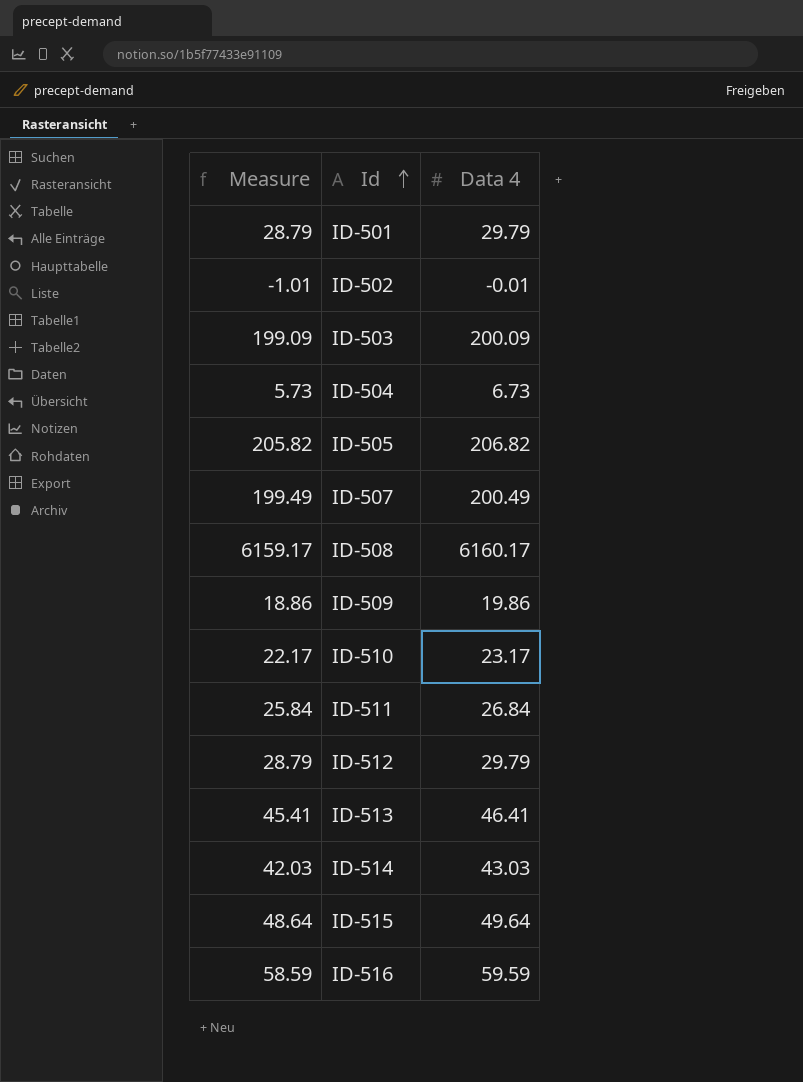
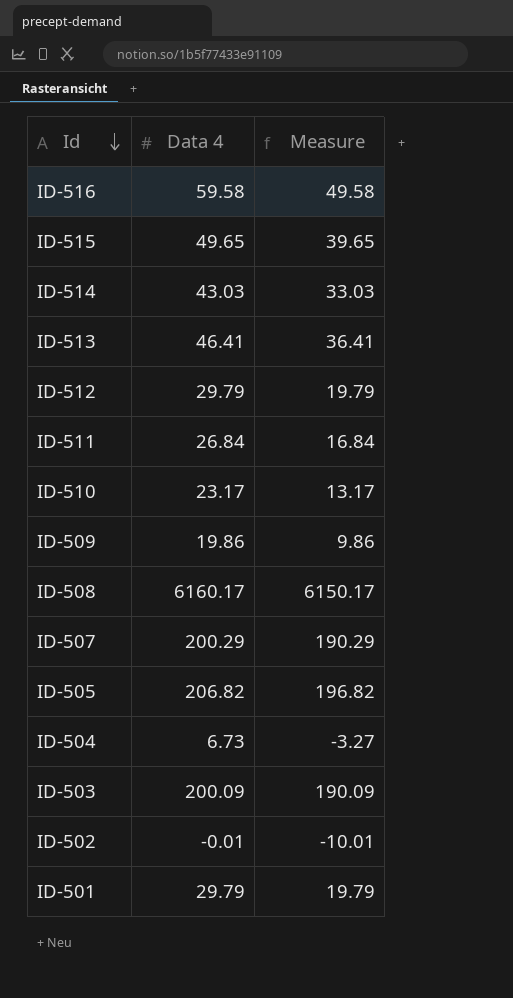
row order: Id ascending -> Id descending
column Measure | formula: [Data 4] - 1 -> [Data 4] - 10
column Measure | position: 1 -> 3
ID-516 | Data 4: 59.59 -> 59.58
ID-515 | Data 4: 49.64 -> 49.65
ID-507 | Data 4: 200.49 -> 200.29

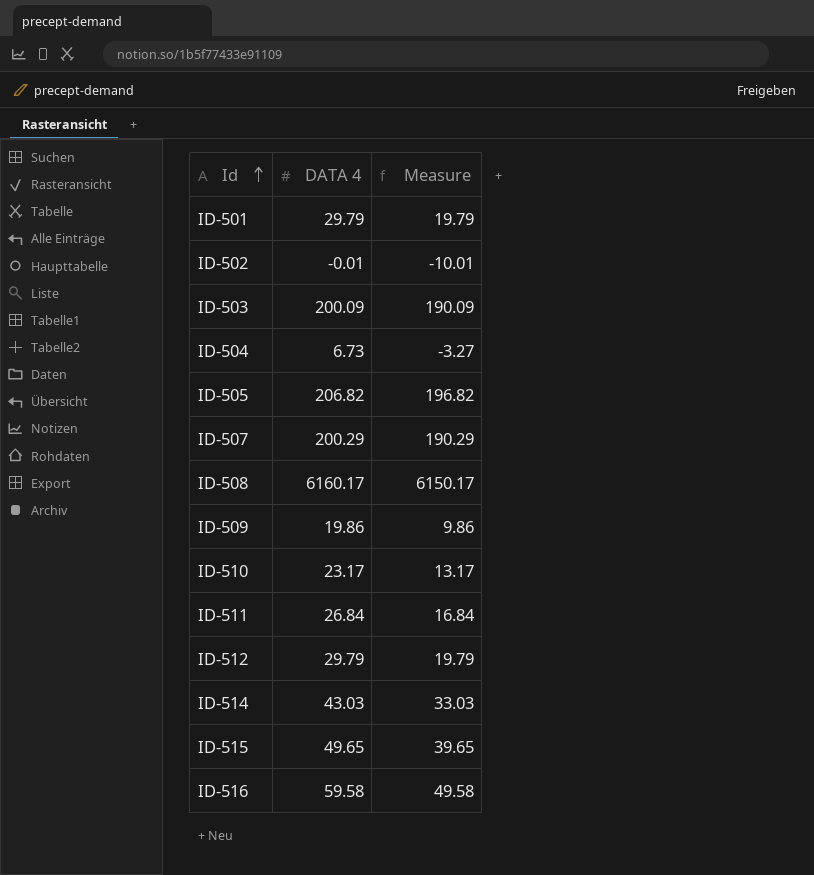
row order: Id descending -> Id ascending
column name: Data 4 -> DATA 4
row ID-513: 46.41 | 36.41 -> none

